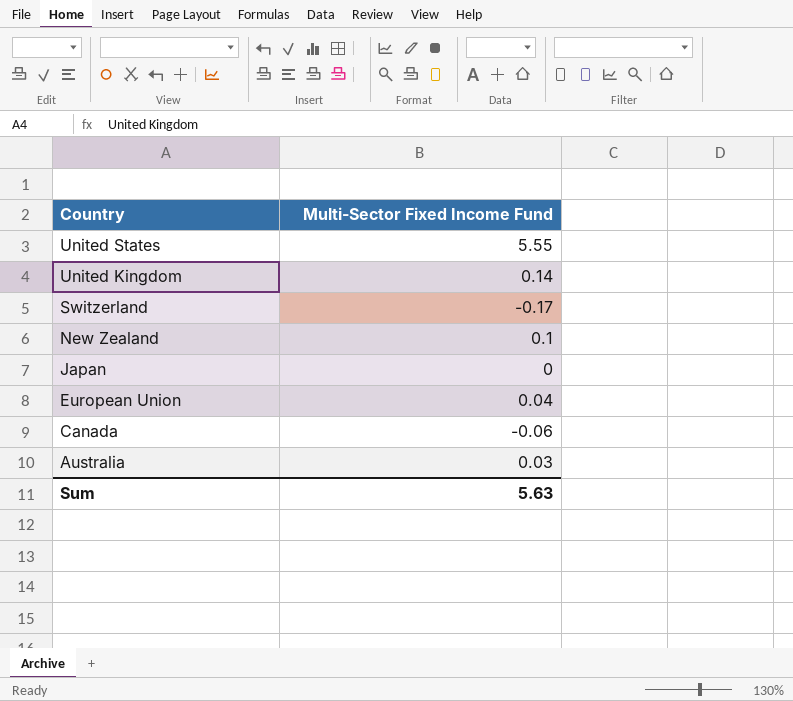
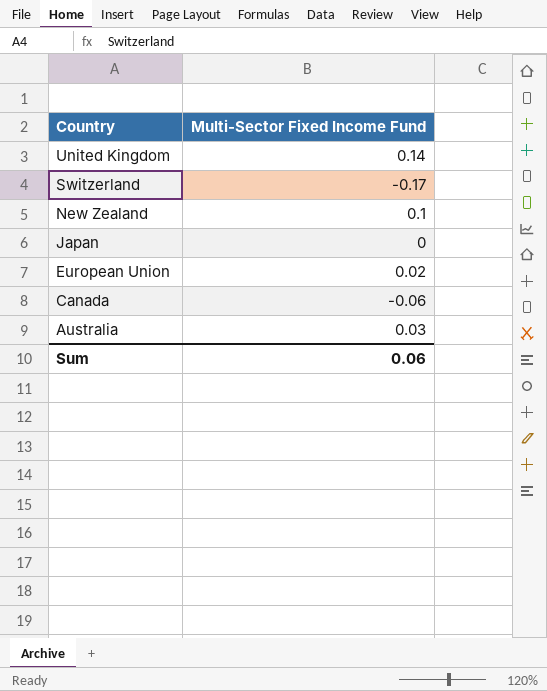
row United States: 5.55 -> none
European Union | Multi-Sector Fixed Income Fund: 0.04 -> 0.02
Sum | Multi-Sector Fixed Income Fund: 5.63 -> 0.06

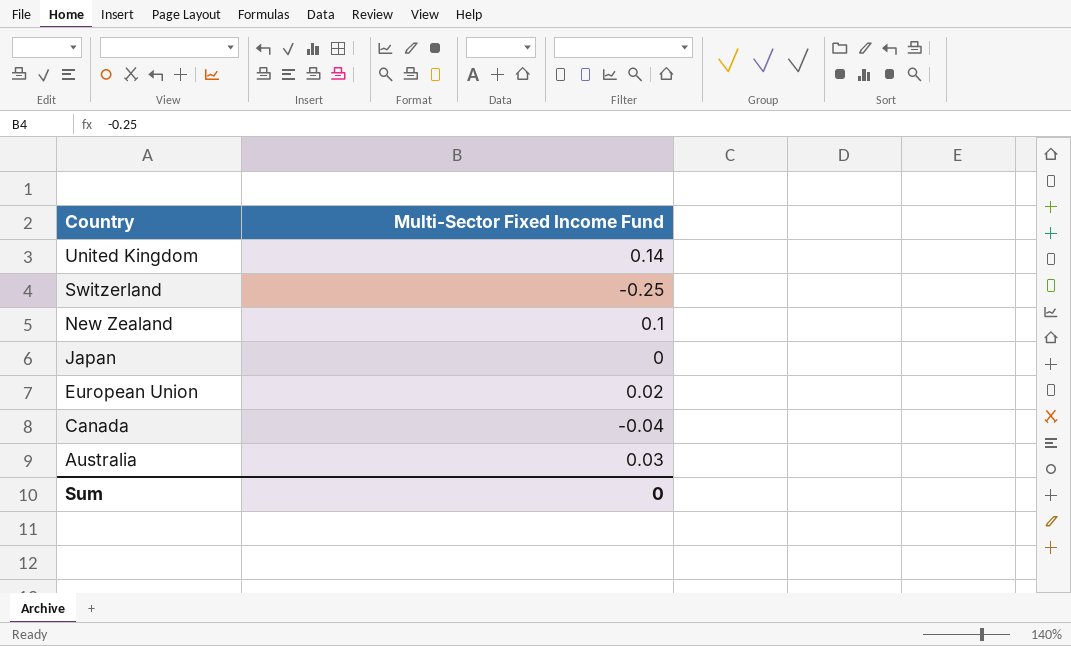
Switzerland | Multi-Sector Fixed Income Fund: -0.17 -> -0.25
Canada | Multi-Sector Fixed Income Fund: -0.06 -> -0.04
Sum | Multi-Sector Fixed Income Fund: 0.06 -> 0

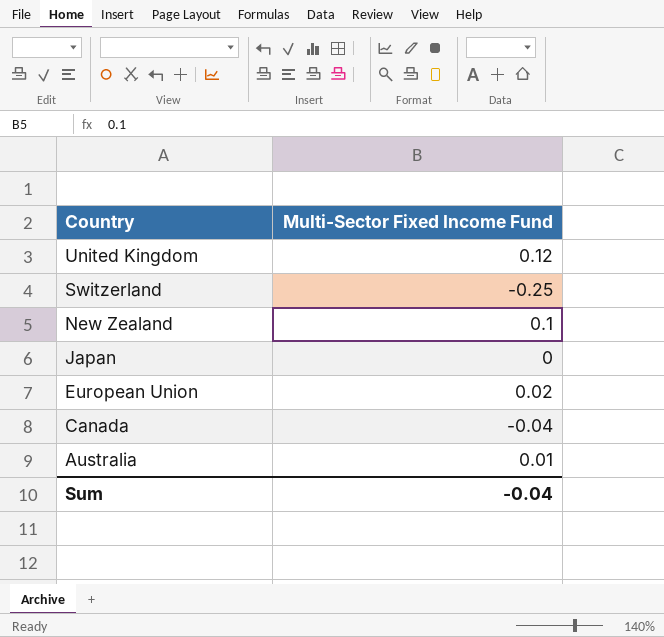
United Kingdom | Multi-Sector Fixed Income Fund: 0.14 -> 0.12
Australia | Multi-Sector Fixed Income Fund: 0.03 -> 0.01
Sum | Multi-Sector Fixed Income Fund: 0 -> -0.04

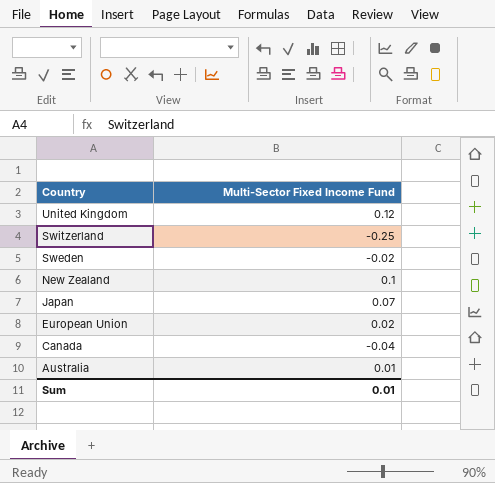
row Sweden: none -> -0.02
Japan | Multi-Sector Fixed Income Fund: 0 -> 0.07
Sum | Multi-Sector Fixed Income Fund: -0.04 -> 0.01

